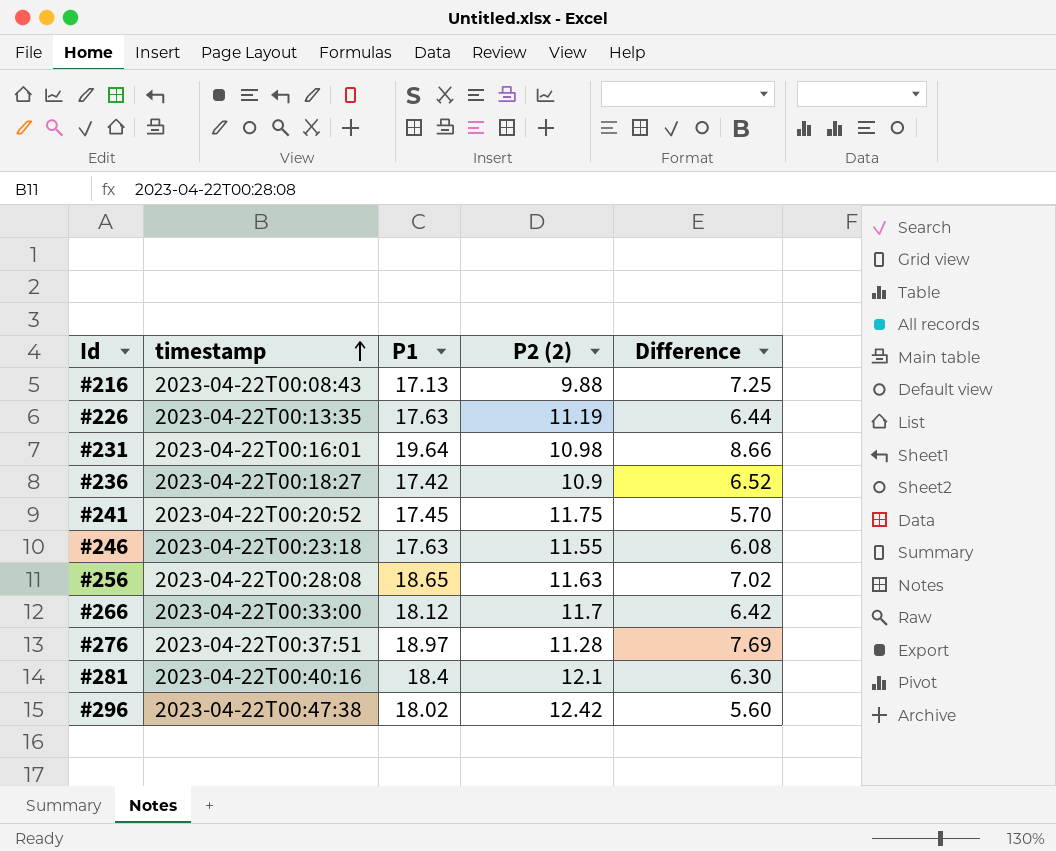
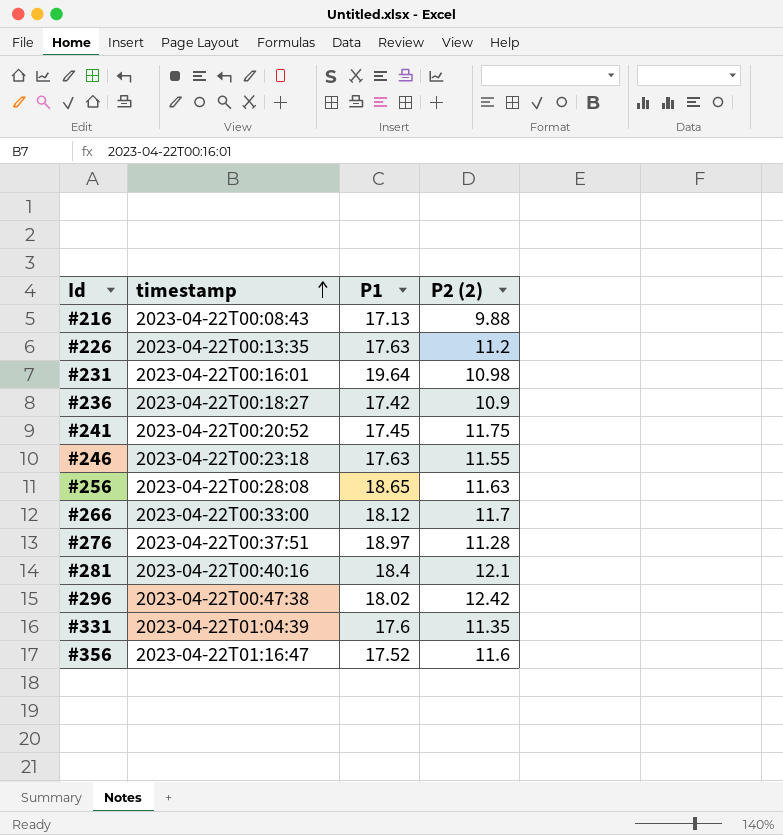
column Difference | formula: [P1] - [P2 (2)] -> none
#226 | P2 (2): 11.19 -> 11.2
row #331: none -> 2023-04-22T01:04:39 | 17.6 | 11.35
row #356: none -> 2023-04-22T01:16:47 | 17.52 | 11.6

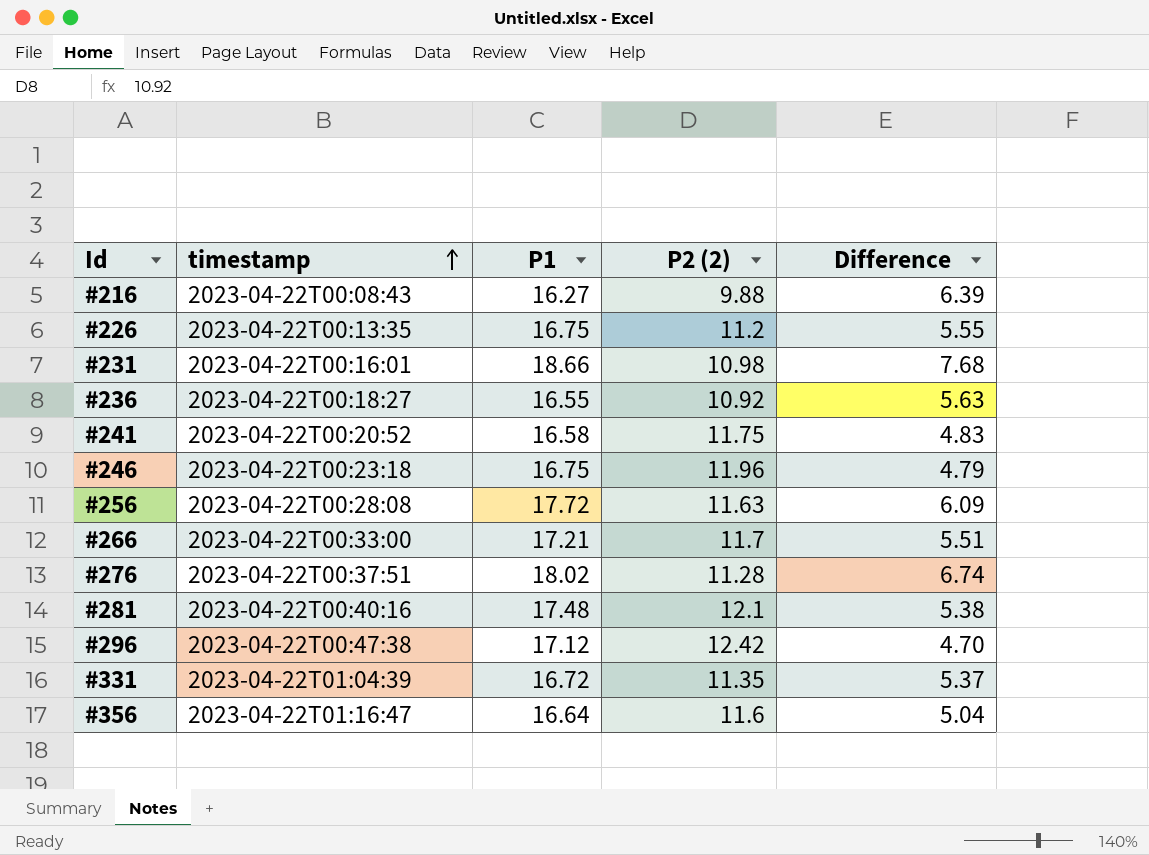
column Difference | formula: none -> [P1] - [P2 (2)]
#216 | P1: 17.13 -> 16.27
#226 | P1: 17.63 -> 16.75
#231 | P1: 19.64 -> 18.66
#236 | P1: 17.42 -> 16.55
#236 | P2 (2): 10.9 -> 10.92
#241 | P1: 17.45 -> 16.58
#246 | P1: 17.63 -> 16.75
#246 | P2 (2): 11.55 -> 11.96
#256 | P1: 18.65 -> 17.72
#266 | P1: 18.12 -> 17.21
#276 | P1: 18.97 -> 18.02
#281 | P1: 18.4 -> 17.48
#296 | P1: 18.02 -> 17.12
#331 | P1: 17.6 -> 16.72
#356 | P1: 17.52 -> 16.64

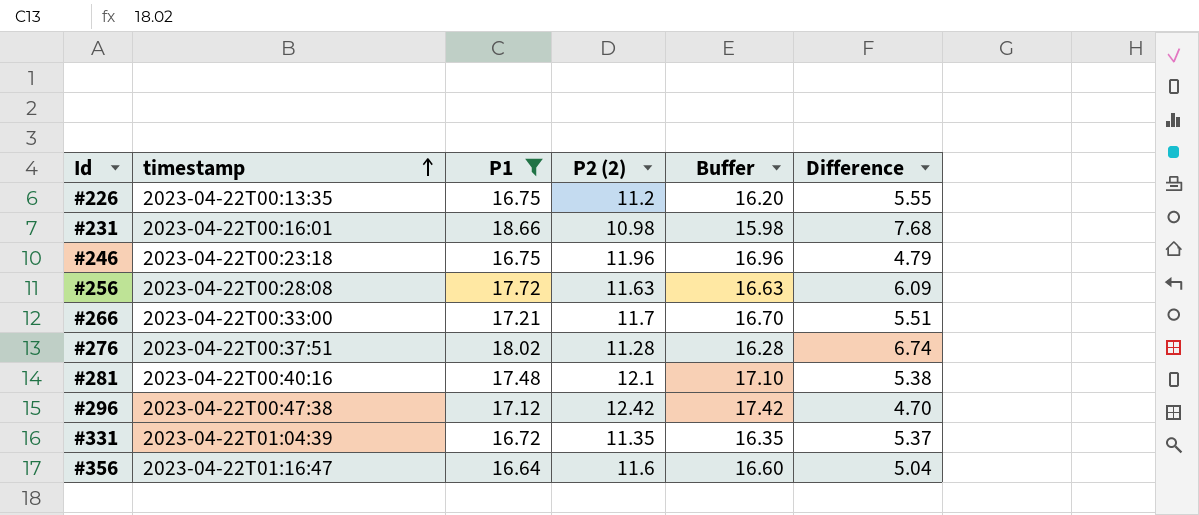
filter: none -> P1 >= 16.64
column Buffer | formula: none -> [P2 (2)] + 5

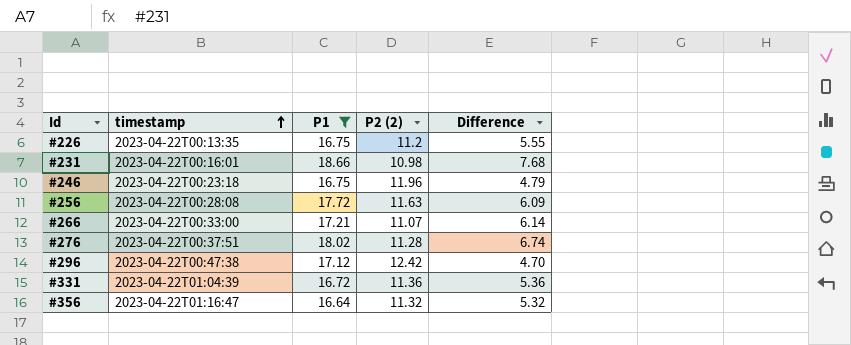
column Buffer | formula: [P2 (2)] + 5 -> none
row #281: 2023-04-22T00:40:16 | 17.48 | 12.1 | 17.10 | 5.38 -> none
#266 | P2 (2): 11.7 -> 11.07
#266 | Difference: 5.51 -> 6.14
#331 | P2 (2): 11.35 -> 11.36
#331 | Difference: 5.37 -> 5.36
#356 | P2 (2): 11.6 -> 11.32
#356 | Difference: 5.04 -> 5.32

